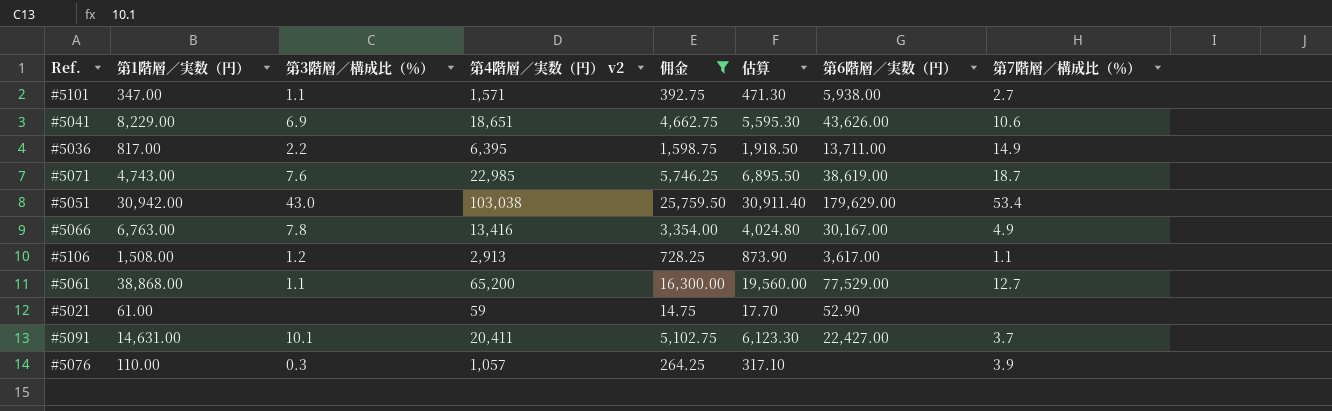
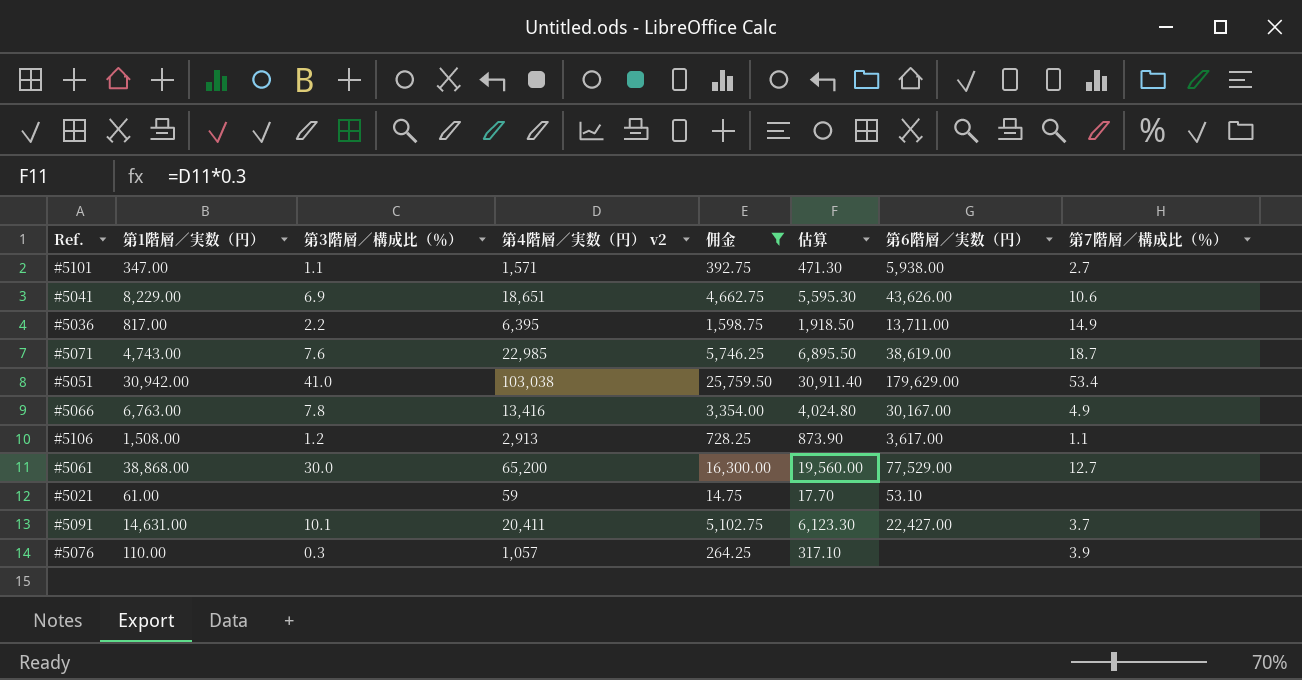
#5051 | 第3階層／構成比（％）: 43.0 -> 41.0
#5061 | 第3階層／構成比（％）: 1.1 -> 30.0
#5021 | 第6階層／実数（円）: 52.90 -> 53.10

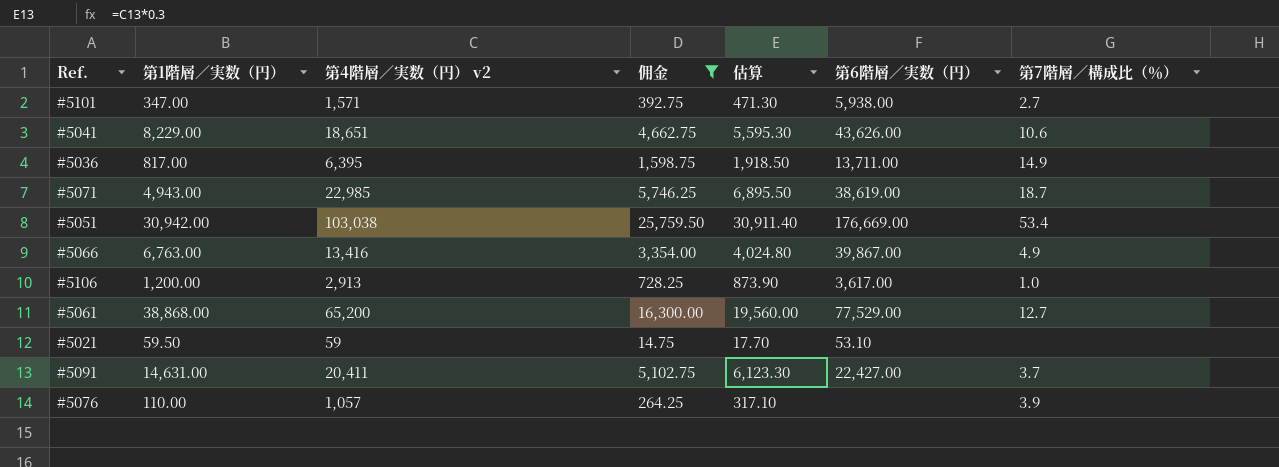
column 第3階層／構成比（％） | position: 3 -> none
#5071 | 第1階層／実数（円）: 4,743.00 -> 4,943.00
#5051 | 第6階層／実数（円）: 179,629.00 -> 176,669.00
#5066 | 第6階層／実数（円）: 30,167.00 -> 39,867.00
#5106 | 第1階層／実数（円）: 1,508.00 -> 1,200.00
#5106 | 第7階層／構成比（％）: 1.1 -> 1.0
#5021 | 第1階層／実数（円）: 61.00 -> 59.50

